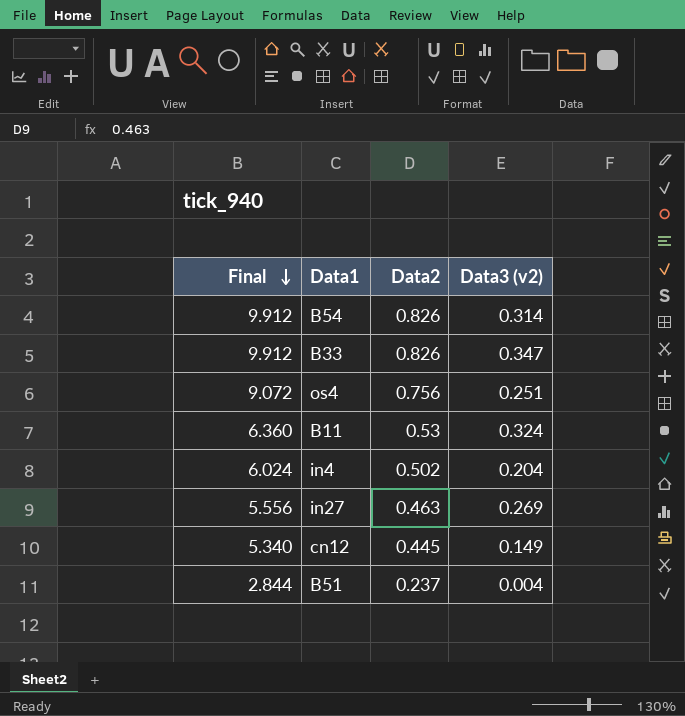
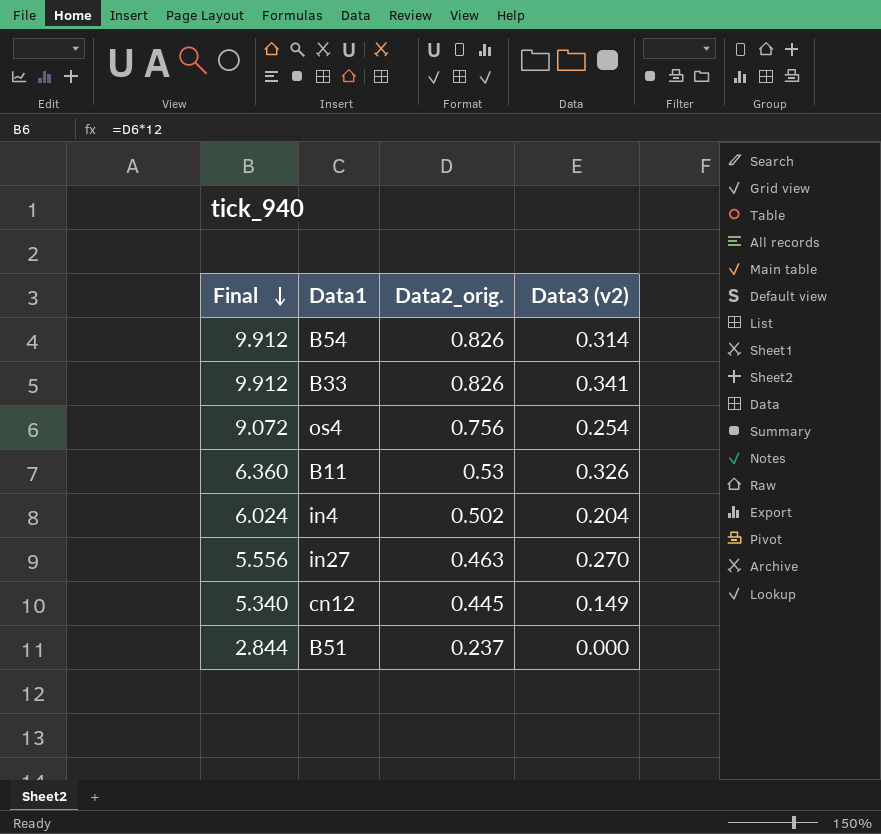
column name: Data2 -> Data2_orig.
B33 | Data3 (v2): 0.347 -> 0.341
os4 | Data3 (v2): 0.251 -> 0.254
B11 | Data3 (v2): 0.324 -> 0.326
in27 | Data3 (v2): 0.269 -> 0.270
B51 | Data3 (v2): 0.004 -> 0.000

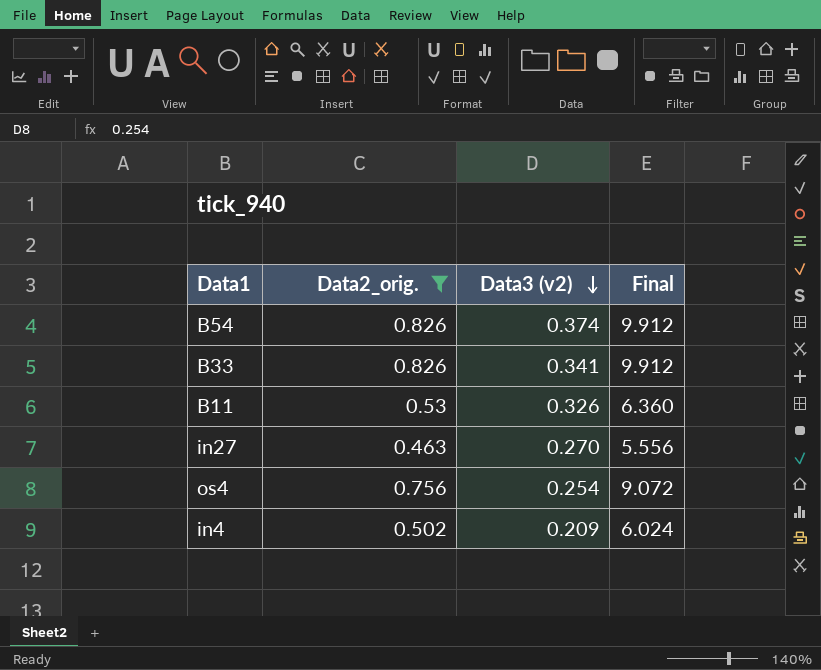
filter: none -> Data2_orig. >= 0.463
row order: Final descending -> Data3 (v2) descending
column Final | position: 1 -> 4
B54 | Data3 (v2): 0.314 -> 0.374
in4 | Data3 (v2): 0.204 -> 0.209

